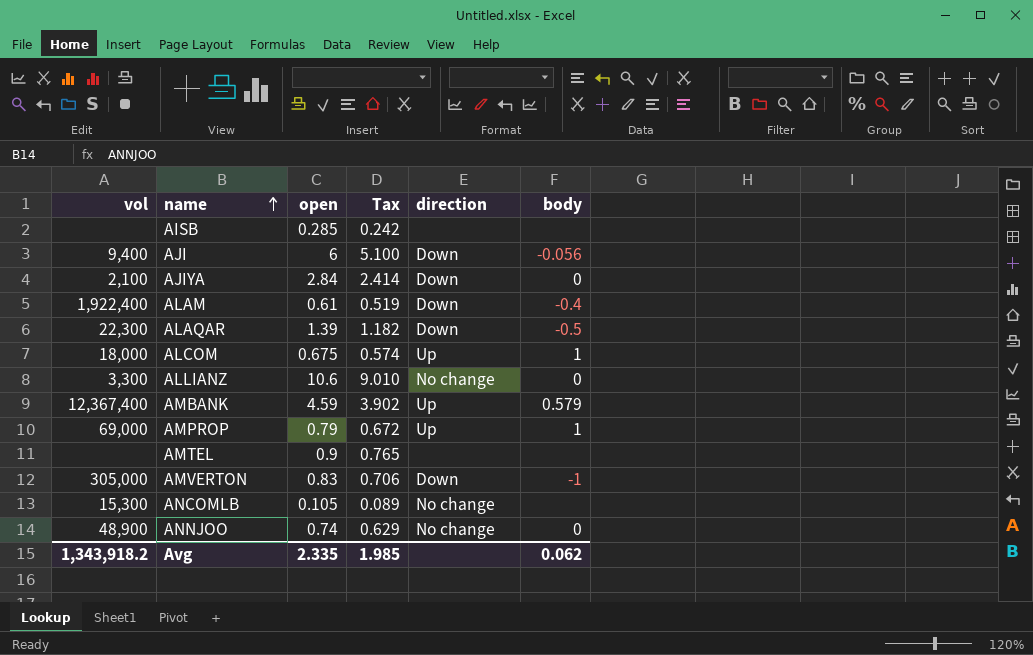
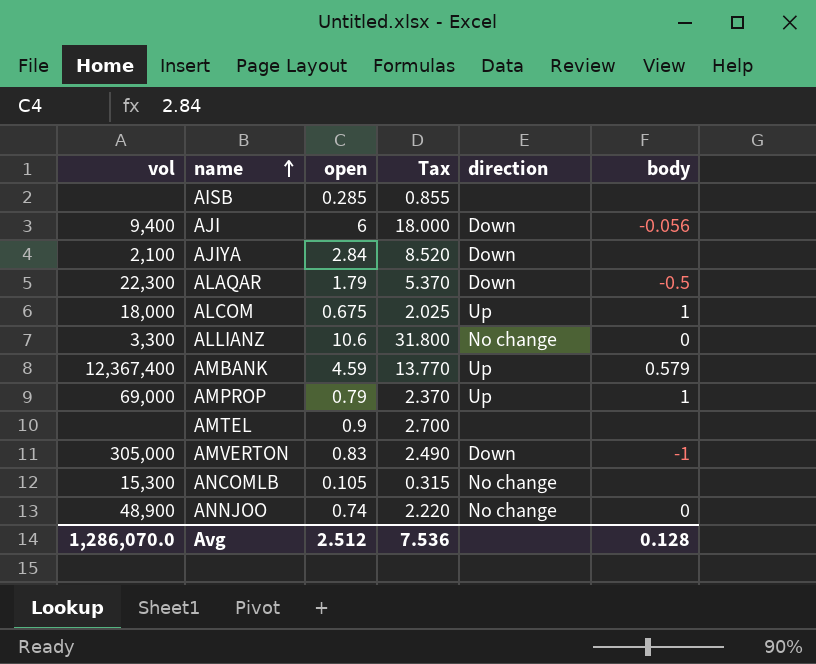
column Tax | formula: [open] * 0.85 -> [open] * 3
row ALAM: 1,922,400 | 0.61 | 0.519 | Down | -0.4 -> none
AJIYA | body: 0 -> none
ALAQAR | open: 1.39 -> 1.79
Avg | vol: 1,343,918.2 -> 1,286,070.0
Avg | open: 2.335 -> 2.512
Avg | Tax: 1.985 -> 7.536
Avg | body: 0.062 -> 0.128

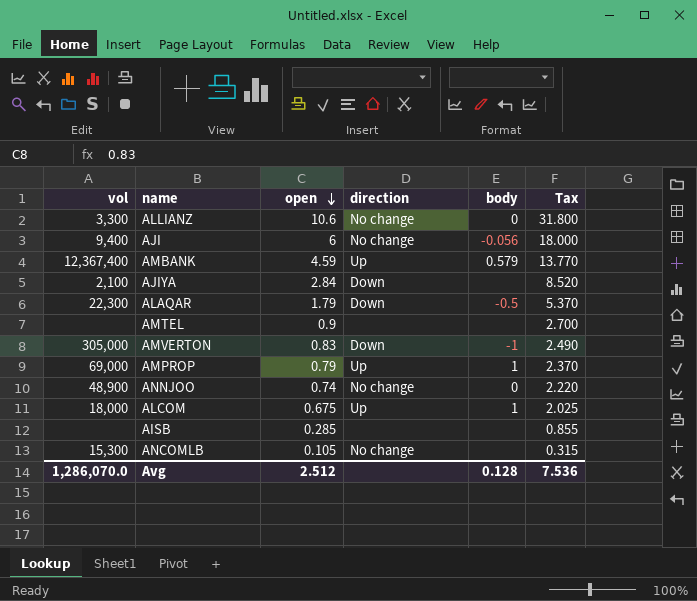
row order: name ascending -> open descending
column Tax | position: 4 -> 6
AJI | direction: Down -> No change

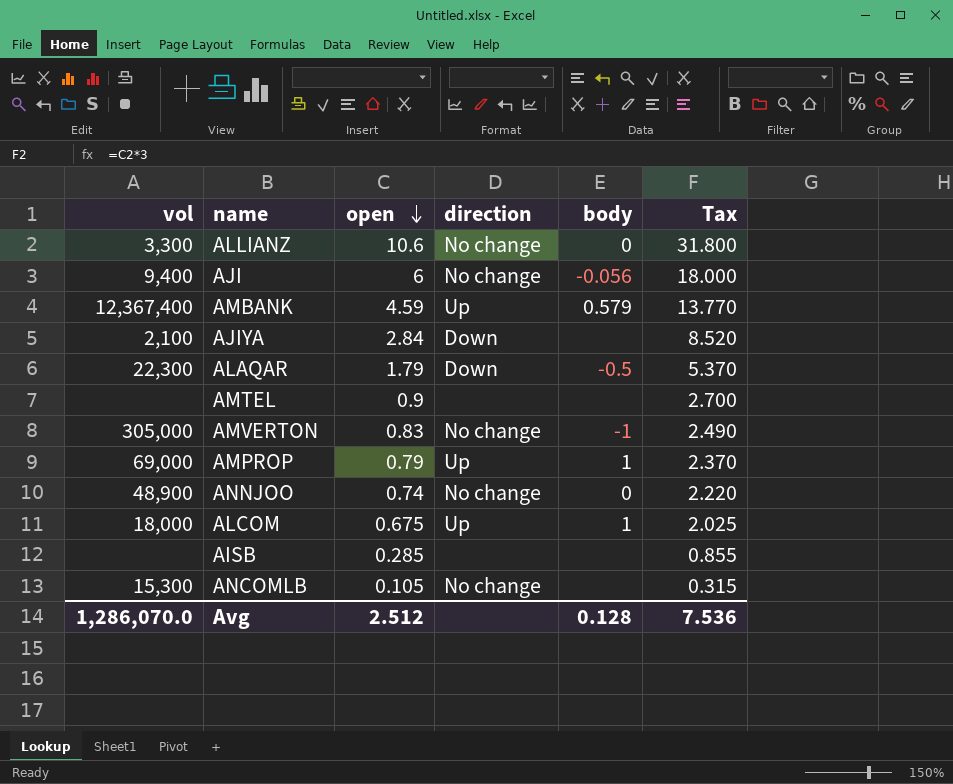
AMVERTON | direction: Down -> No change

